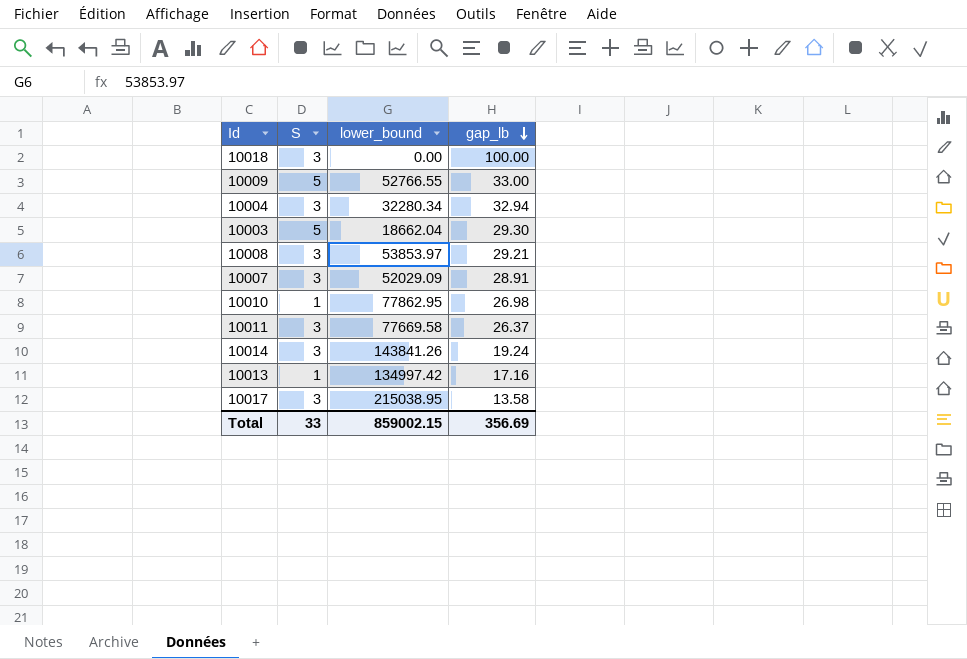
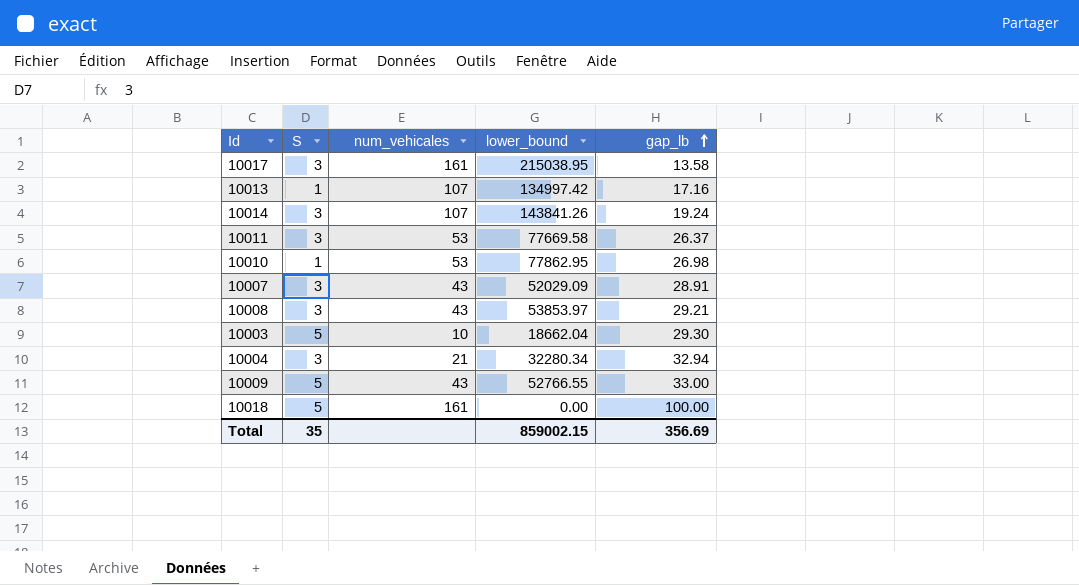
row order: gap_lb descending -> gap_lb ascending
column num_vehicales | position: none -> 3
10018 | S: 3 -> 5
Total | S: 33 -> 35

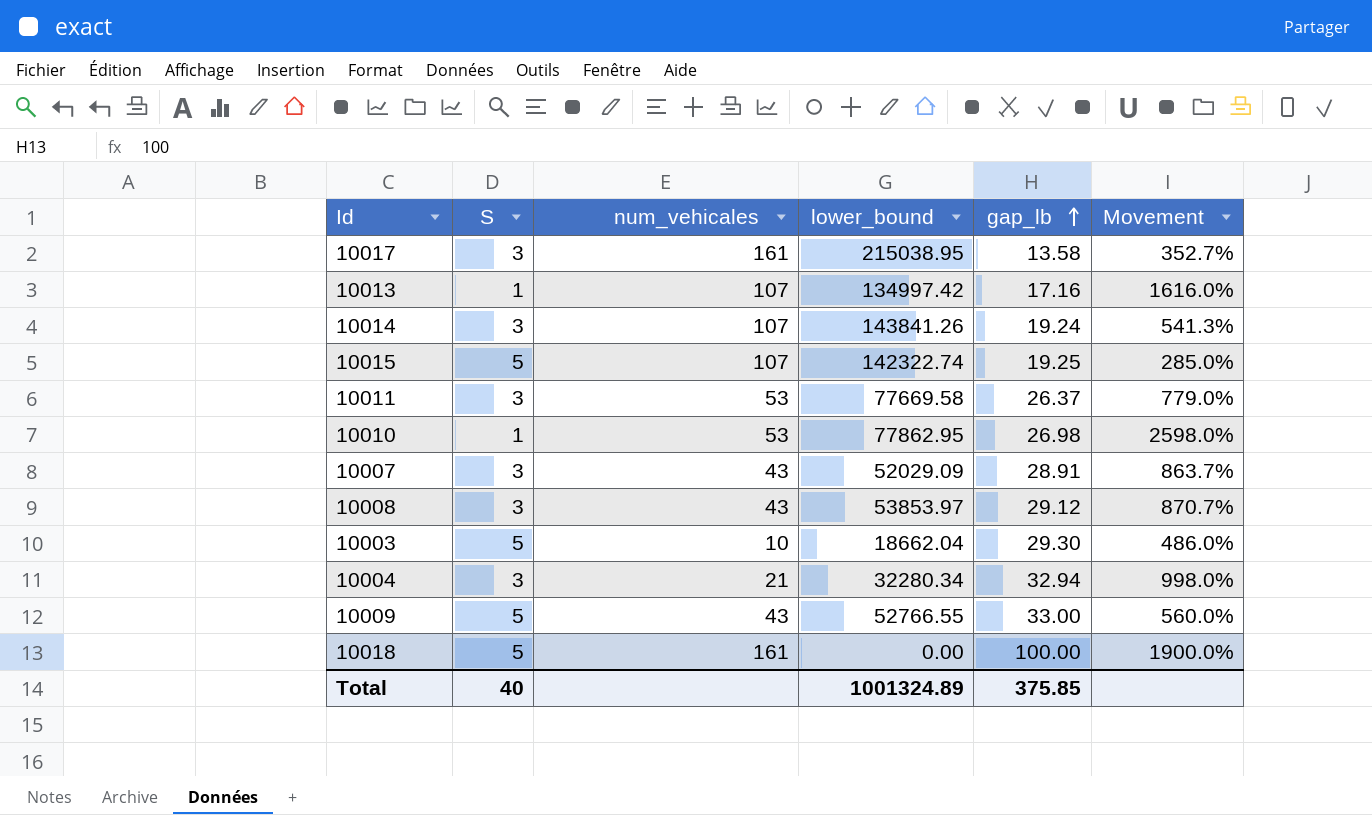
column Movement | formula: none -> ([gap_lb] - [S]) / [S]
row 10015: none -> 5 | 107 | 142322.74 | 19.25 | 285.0%
10008 | gap_lb: 29.21 -> 29.12
Total | S: 35 -> 40
Total | lower_bound: 859002.15 -> 1001324.89
Total | gap_lb: 356.69 -> 375.85

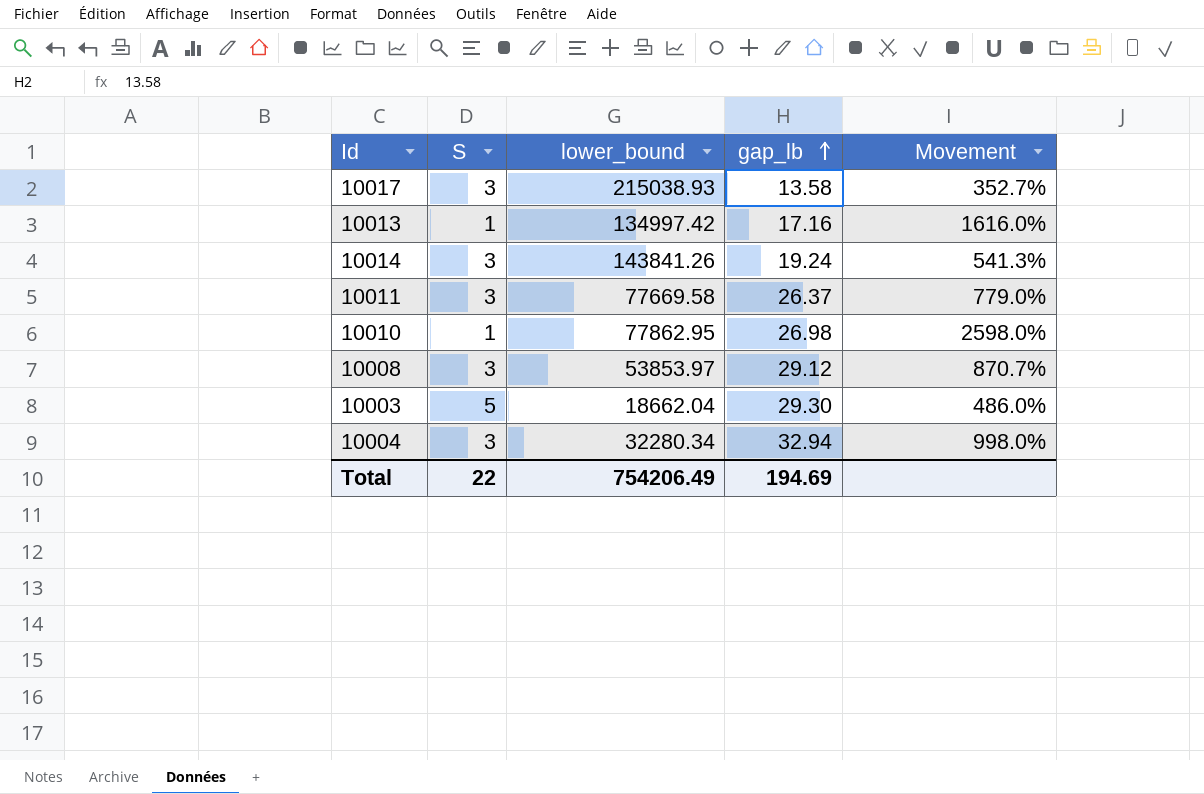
column num_vehicales | position: 3 -> none
row 10015: 5 | 107 | 142322.74 | 19.25 | 285.0% -> none
row 10007: 3 | 43 | 52029.09 | 28.91 | 863.7% -> none
row 10009: 5 | 43 | 52766.55 | 33.00 | 560.0% -> none
row 10018: 5 | 161 | 0.00 | 100.00 | 1900.0% -> none
10017 | lower_bound: 215038.95 -> 215038.93
Total | S: 40 -> 22
Total | lower_bound: 1001324.89 -> 754206.49
Total | gap_lb: 375.85 -> 194.69

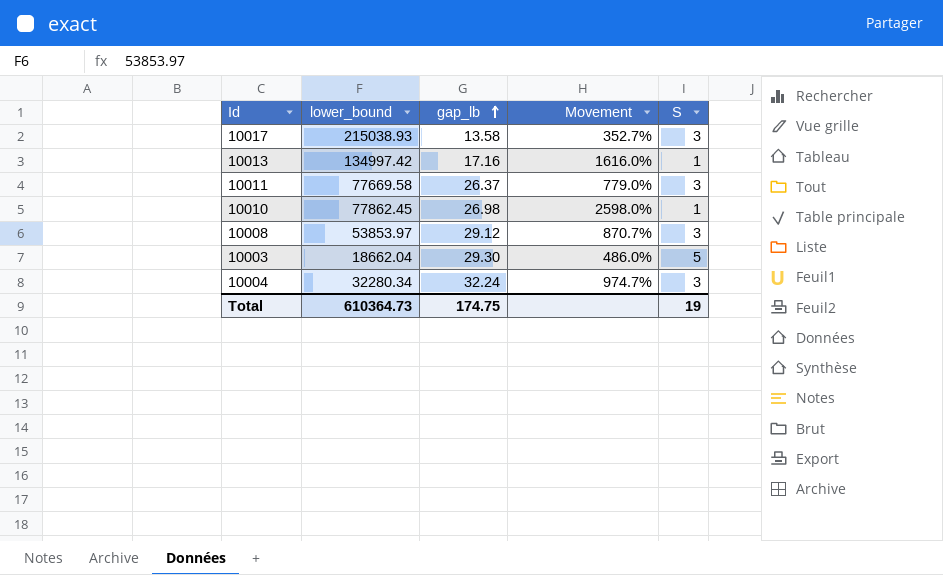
column S | position: 2 -> 5
row 10014: 3 | 143841.26 | 19.24 | 541.3% -> none
10010 | lower_bound: 77862.95 -> 77862.45
10004 | gap_lb: 32.94 -> 32.24
10004 | Movement: 998.0% -> 974.7%
Total | lower_bound: 754206.49 -> 610364.73
Total | gap_lb: 194.69 -> 174.75
Total | S: 22 -> 19

